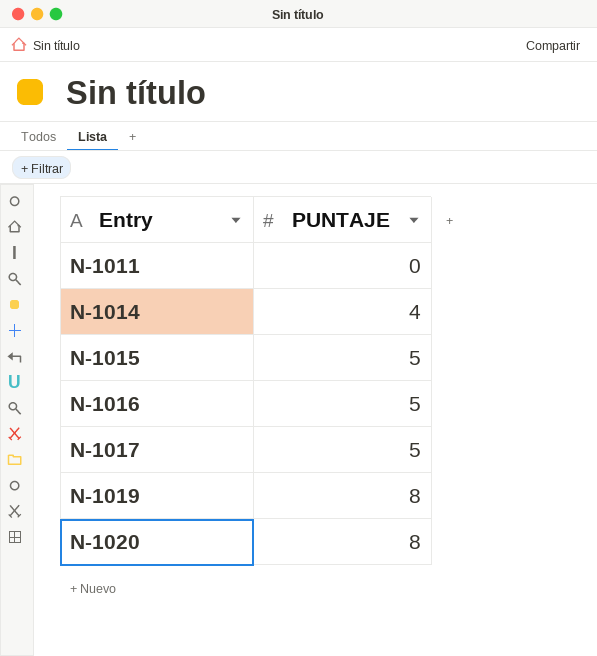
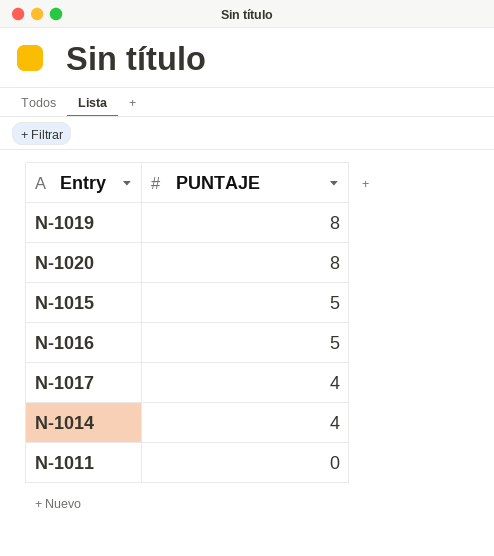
row order: Entry ascending -> PUNTAJE descending
N-1017 | PUNTAJE: 5 -> 4

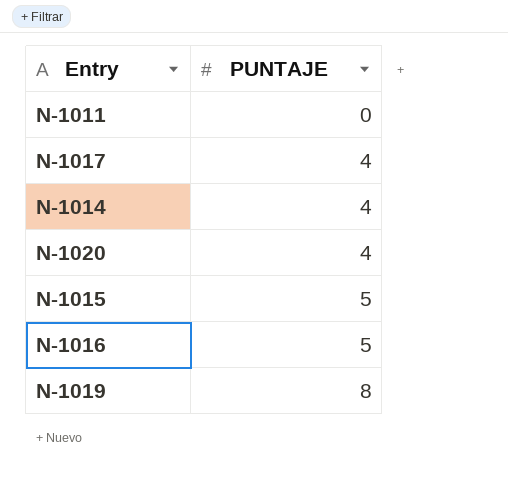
row order: PUNTAJE descending -> PUNTAJE ascending
N-1020 | PUNTAJE: 8 -> 4

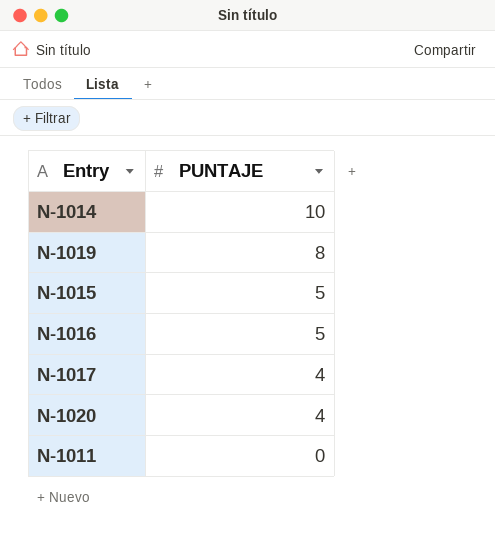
row order: PUNTAJE ascending -> PUNTAJE descending
N-1014 | PUNTAJE: 4 -> 10

